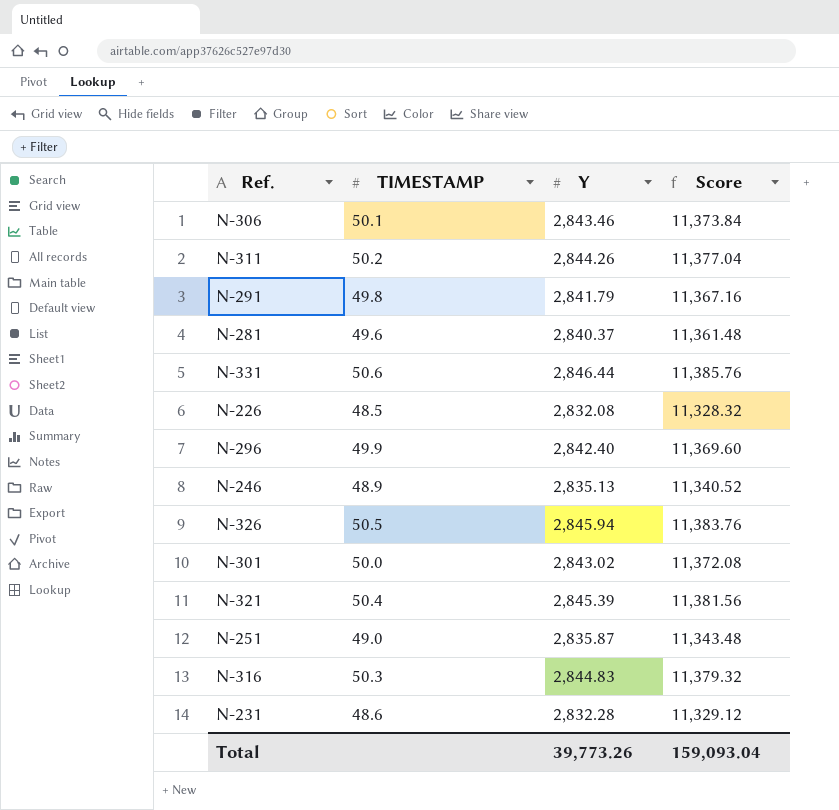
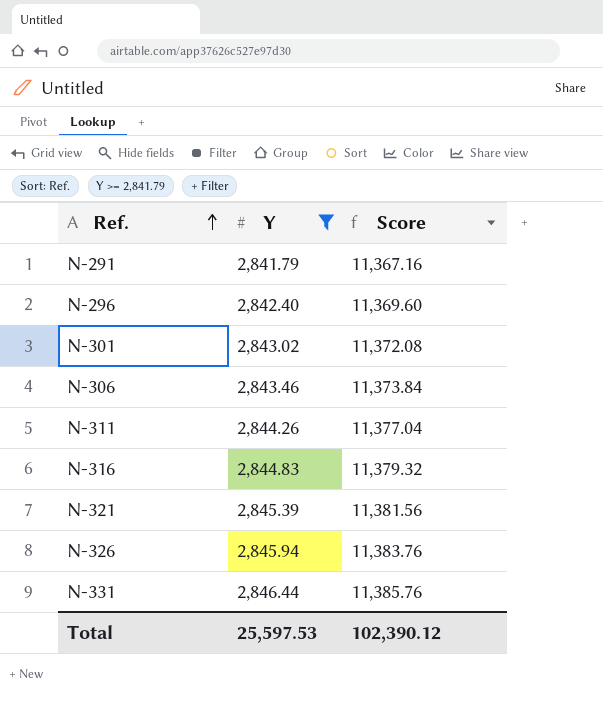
filter: none -> Y >= 2,841.79
row order: none -> Ref. ascending
column TIMESTAMP | position: 2 -> none
Total | Y: 39,773.26 -> 25,597.53
Total | Score: 159,093.04 -> 102,390.12

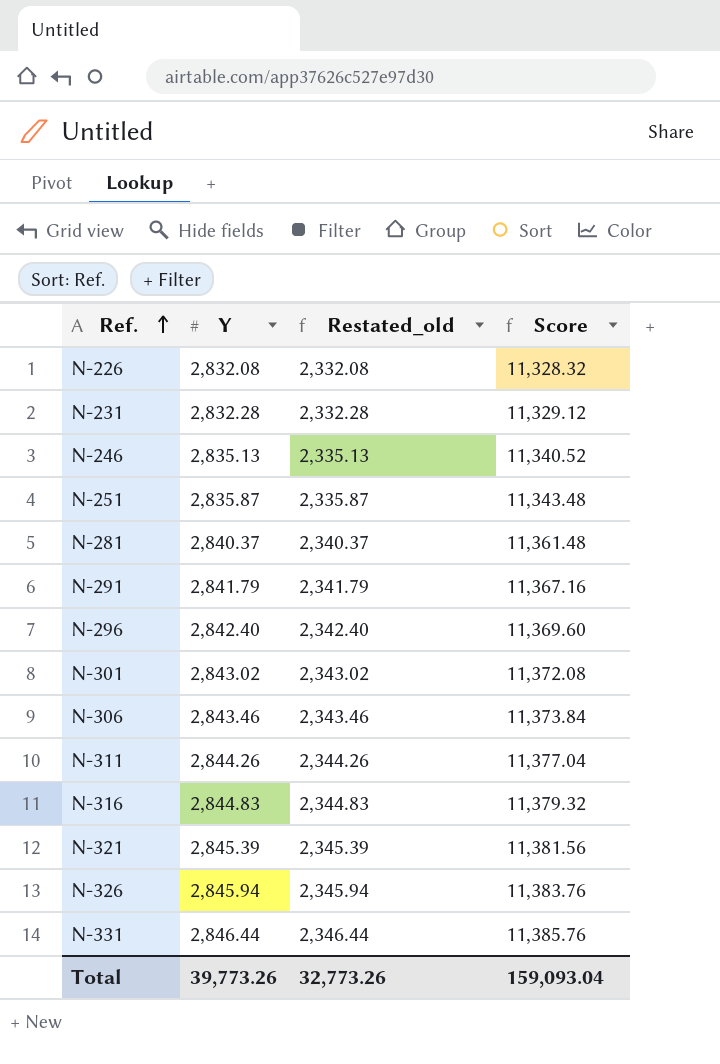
filter: Y >= 2,841.79 -> none
column Restated_old | formula: none -> [Y] - 500
Total | Y: 25,597.53 -> 39,773.26
Total | Score: 102,390.12 -> 159,093.04

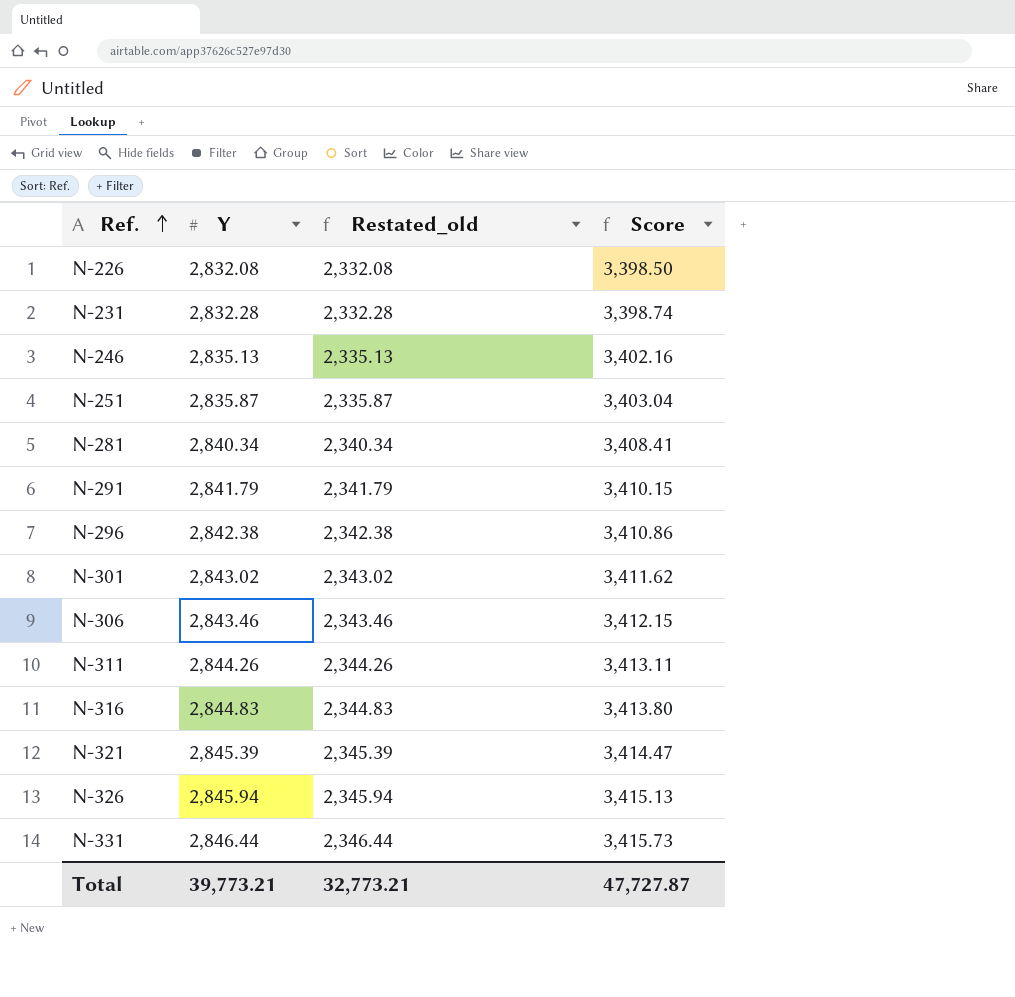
column Score | formula: [Y] * 4 -> [Y] * 1.2
N-281 | Y: 2,840.37 -> 2,840.34
N-281 | Restated_old: 2,340.37 -> 2,340.34
N-296 | Y: 2,842.40 -> 2,842.38
N-296 | Restated_old: 2,342.40 -> 2,342.38
Total | Y: 39,773.26 -> 39,773.21
Total | Restated_old: 32,773.26 -> 32,773.21
Total | Score: 159,093.04 -> 47,727.87

